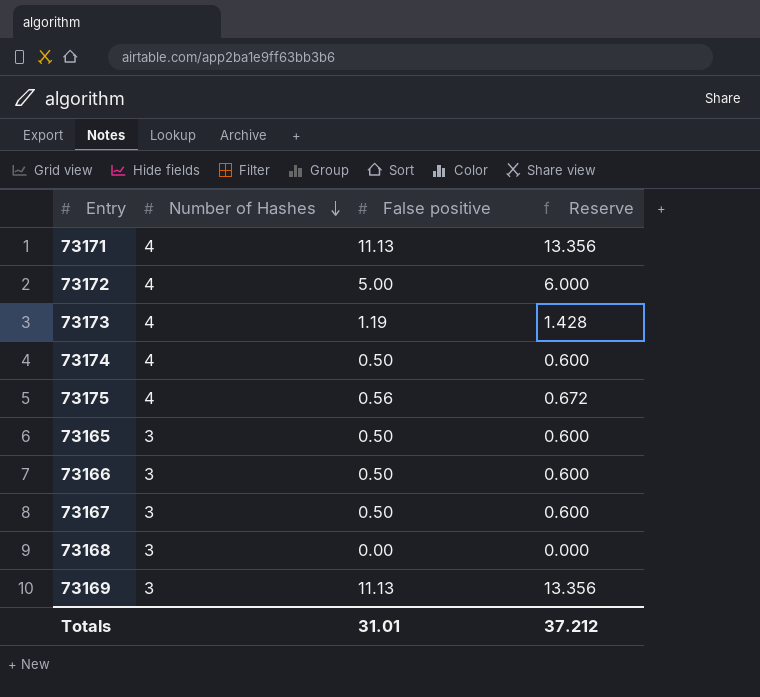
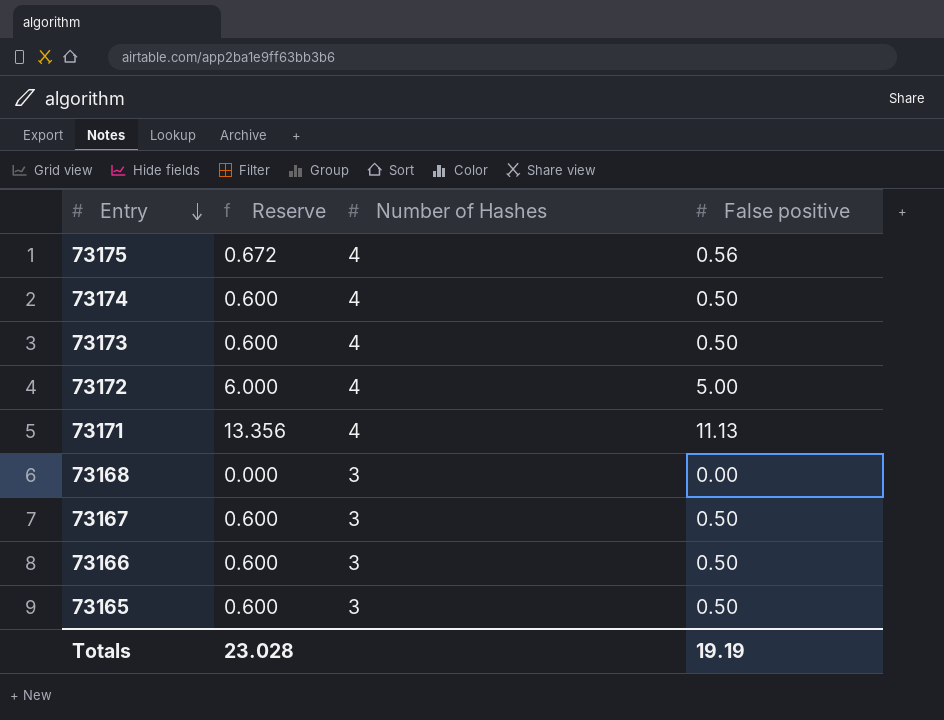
row order: Number of Hashes descending -> Entry descending
column Reserve | position: 4 -> 2
row 73169: 3 | 11.13 | 13.356 -> none
73173 | Reserve: 1.428 -> 0.600
73173 | False positive: 1.19 -> 0.50
Totals | Reserve: 37.212 -> 23.028
Totals | False positive: 31.01 -> 19.19

